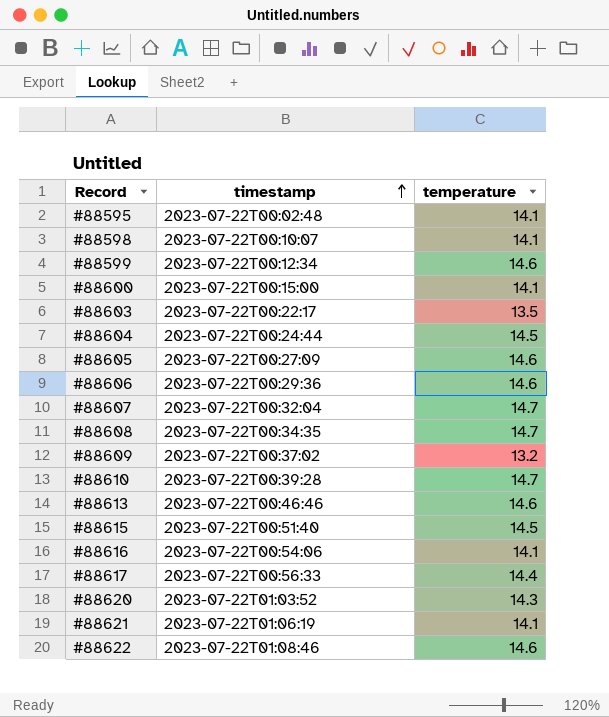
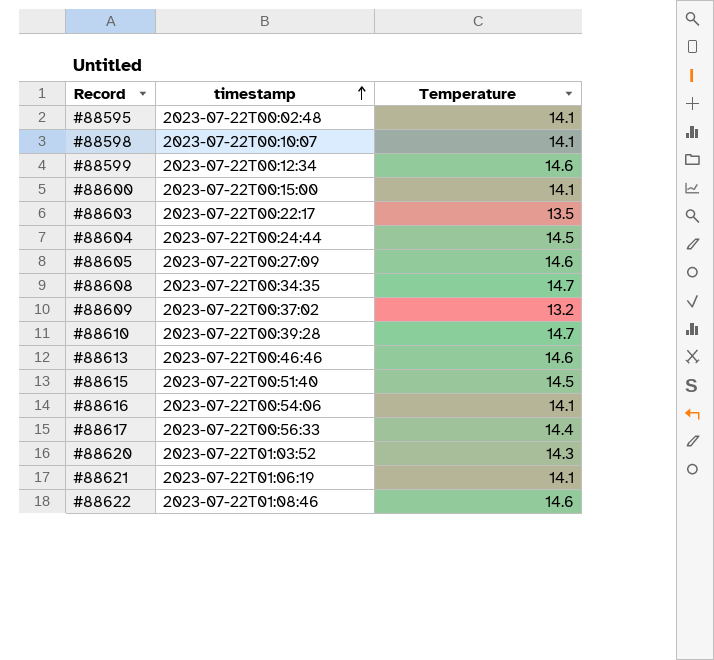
column name: temperature -> Temperature
row #88606: 2023-07-22T00:29:36 | 14.6 -> none
row #88607: 2023-07-22T00:32:04 | 14.7 -> none

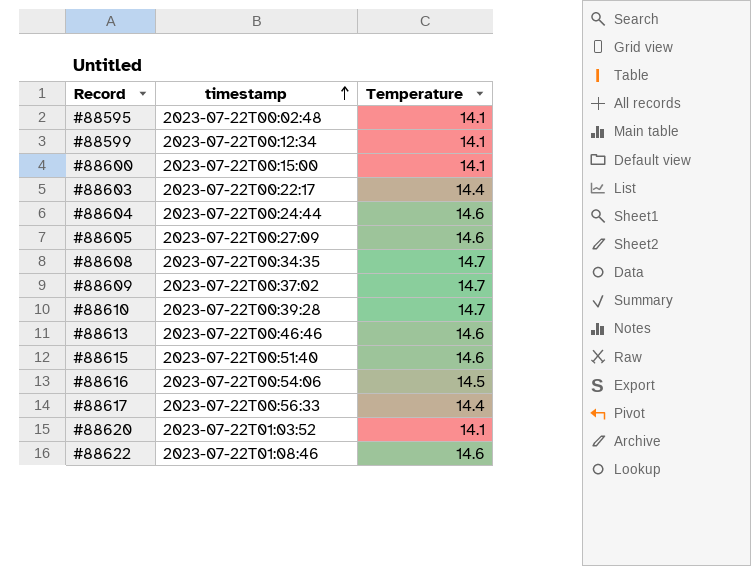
row #88598: 2023-07-22T00:10:07 | 14.1 -> none
row #88621: 2023-07-22T01:06:19 | 14.1 -> none
#88599 | Temperature: 14.6 -> 14.1
#88603 | Temperature: 13.5 -> 14.4
#88604 | Temperature: 14.5 -> 14.6
#88609 | Temperature: 13.2 -> 14.7
#88615 | Temperature: 14.5 -> 14.6
#88616 | Temperature: 14.1 -> 14.5
#88620 | Temperature: 14.3 -> 14.1

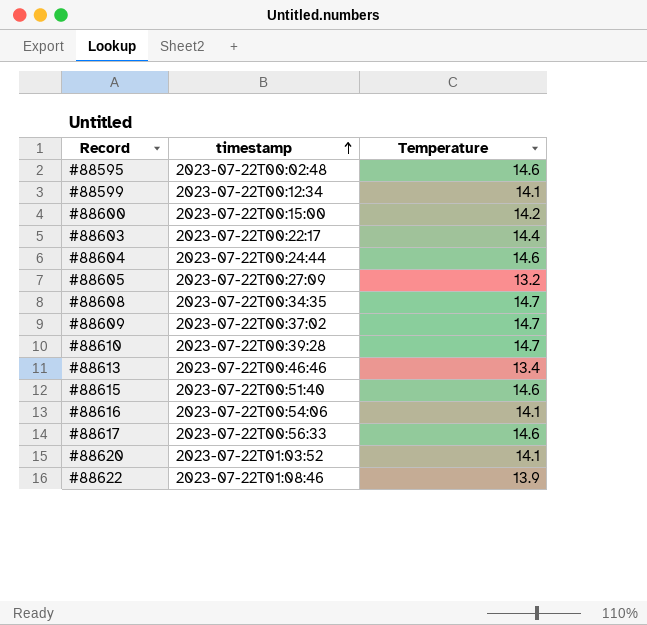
#88595 | Temperature: 14.1 -> 14.6
#88600 | Temperature: 14.1 -> 14.2
#88605 | Temperature: 14.6 -> 13.2
#88613 | Temperature: 14.6 -> 13.4
#88616 | Temperature: 14.5 -> 14.1
#88617 | Temperature: 14.4 -> 14.6
#88622 | Temperature: 14.6 -> 13.9

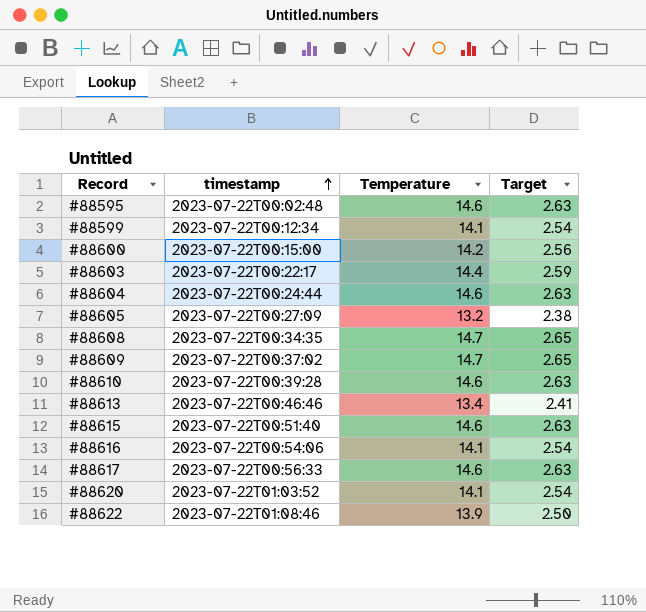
column Target | formula: none -> [Temperature] * 0.18
#88610 | Temperature: 14.7 -> 14.6

